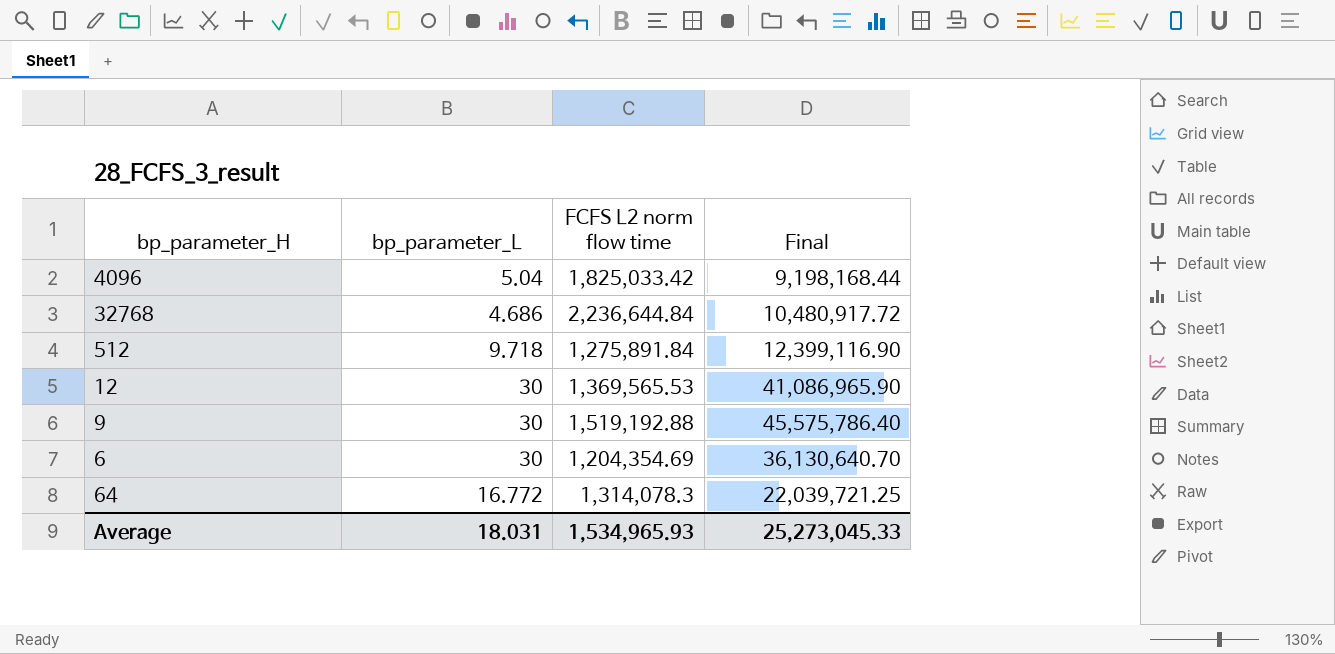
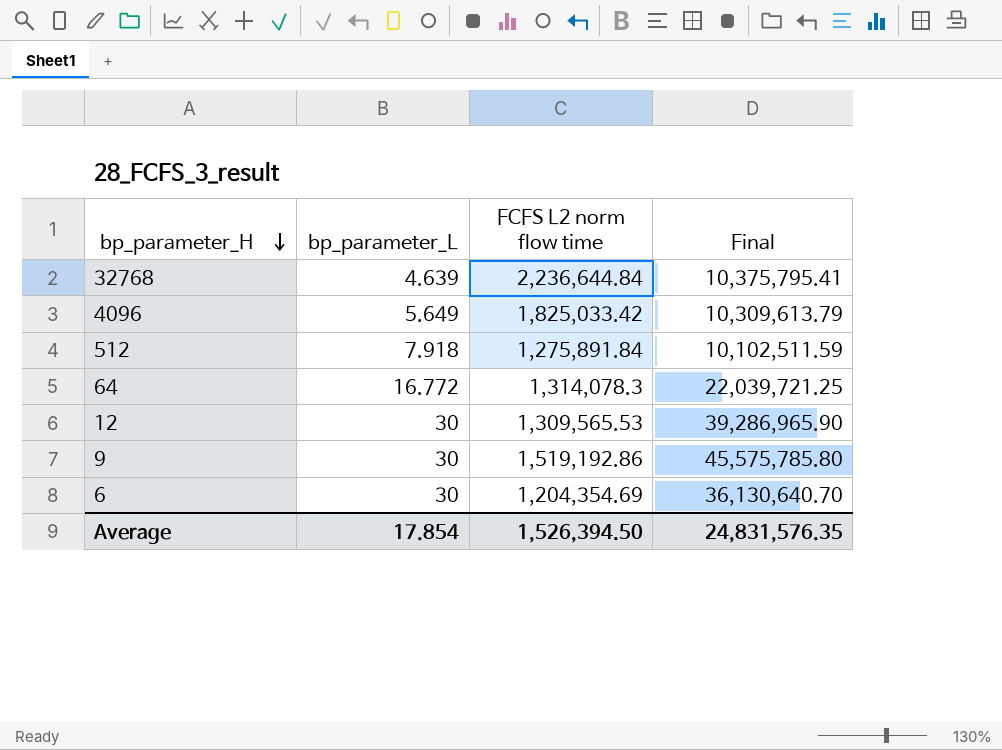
row order: none -> bp_parameter_H descending
32768 | bp_parameter_L: 4.686 -> 4.639
32768 | Final: 10,480,917.72 -> 10,375,795.41
4096 | bp_parameter_L: 5.04 -> 5.649
4096 | Final: 9,198,168.44 -> 10,309,613.79
512 | bp_parameter_L: 9.718 -> 7.918
512 | Final: 12,399,116.90 -> 10,102,511.59
12 | FCFS L2 norm flow time: 1,369,565.53 -> 1,309,565.53
12 | Final: 41,086,965.90 -> 39,286,965.90
9 | FCFS L2 norm flow time: 1,519,192.88 -> 1,519,192.86
9 | Final: 45,575,786.40 -> 45,575,785.80
Average | bp_parameter_L: 18.031 -> 17.854
Average | FCFS L2 norm flow time: 1,534,965.93 -> 1,526,394.50
Average | Final: 25,273,045.33 -> 24,831,576.35

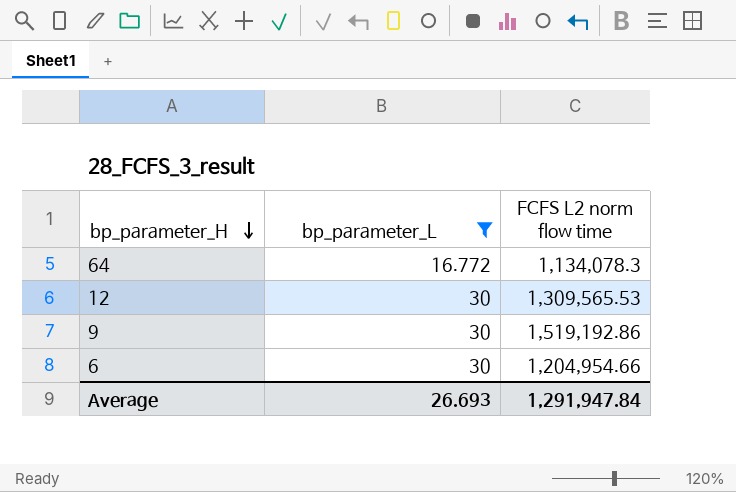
filter: none -> bp_parameter_L >= 16.772
column Final | formula: [bp_parameter_L] * [FCFS L2 norm flow time] -> none
64 | FCFS L2 norm flow time: 1,314,078.3 -> 1,134,078.3
6 | FCFS L2 norm flow time: 1,204,354.69 -> 1,204,954.66
Average | bp_parameter_L: 17.854 -> 26.693
Average | FCFS L2 norm flow time: 1,526,394.50 -> 1,291,947.84

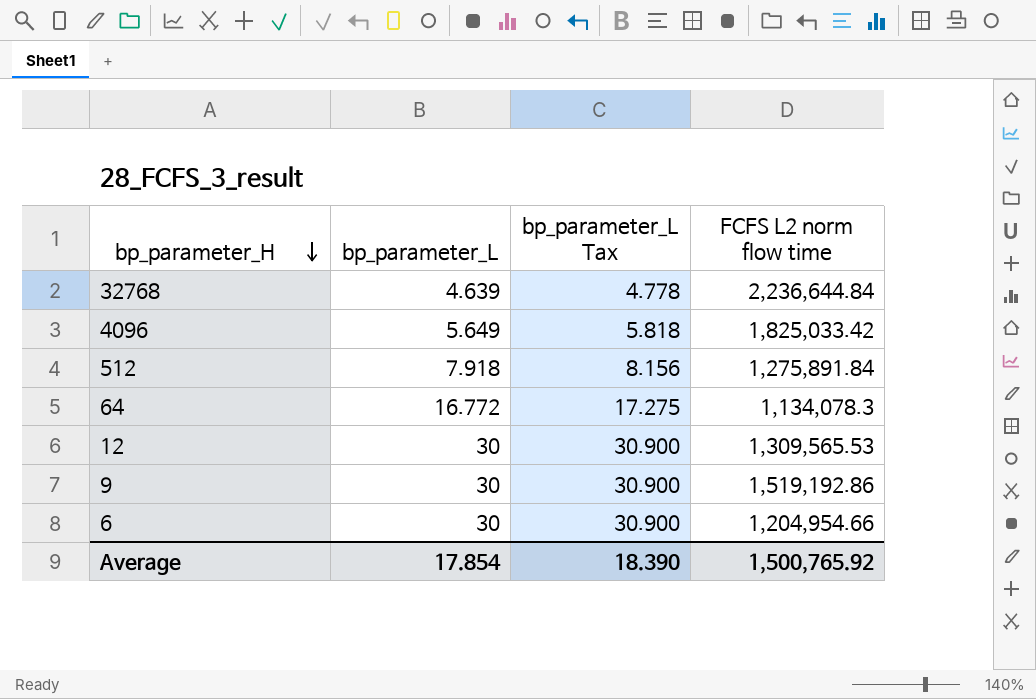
filter: bp_parameter_L >= 16.772 -> none
column bp_parameter_L Tax | formula: none -> [bp_parameter_L] * 1.03
Average | bp_parameter_L: 26.693 -> 17.854
Average | FCFS L2 norm flow time: 1,291,947.84 -> 1,500,765.92

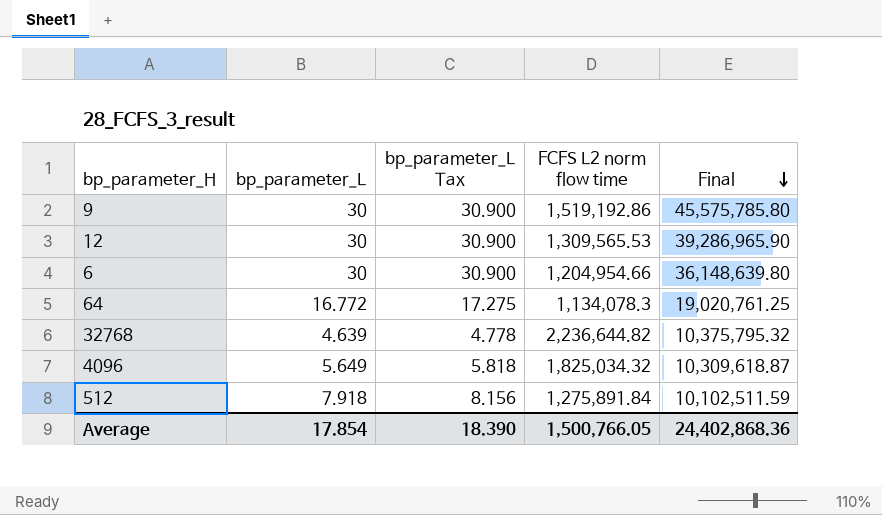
row order: bp_parameter_H descending -> Final descending
column Final | formula: none -> [bp_parameter_L] * [FCFS L2 norm flow time]
32768 | FCFS L2 norm flow time: 2,236,644.84 -> 2,236,644.82
4096 | FCFS L2 norm flow time: 1,825,033.42 -> 1,825,034.32
Average | FCFS L2 norm flow time: 1,500,765.92 -> 1,500,766.05

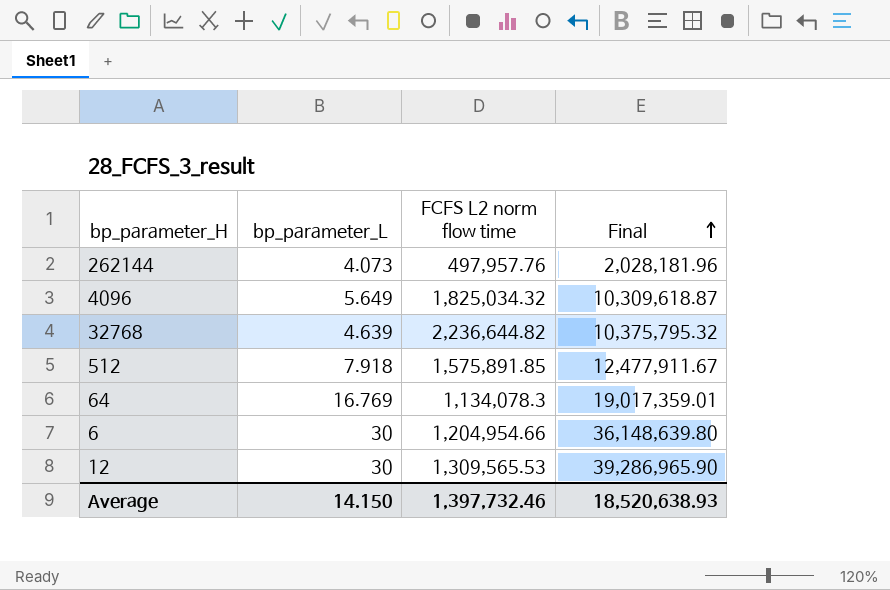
row order: Final descending -> Final ascending
column bp_parameter_L Tax | formula: [bp_parameter_L] * 1.03 -> none
row 9: 30 | 30.900 | 1,519,192.86 | 45,575,785.80 -> none
row 262144: none -> 4.073 | 497,957.76 | 2,028,181.96
512 | FCFS L2 norm flow time: 1,275,891.84 -> 1,575,891.85
512 | Final: 10,102,511.59 -> 12,477,911.67
64 | bp_parameter_L: 16.772 -> 16.769
64 | Final: 19,020,761.25 -> 19,017,359.01
Average | bp_parameter_L: 17.854 -> 14.150
Average | FCFS L2 norm flow time: 1,500,766.05 -> 1,397,732.46
Average | Final: 24,402,868.36 -> 18,520,638.93

